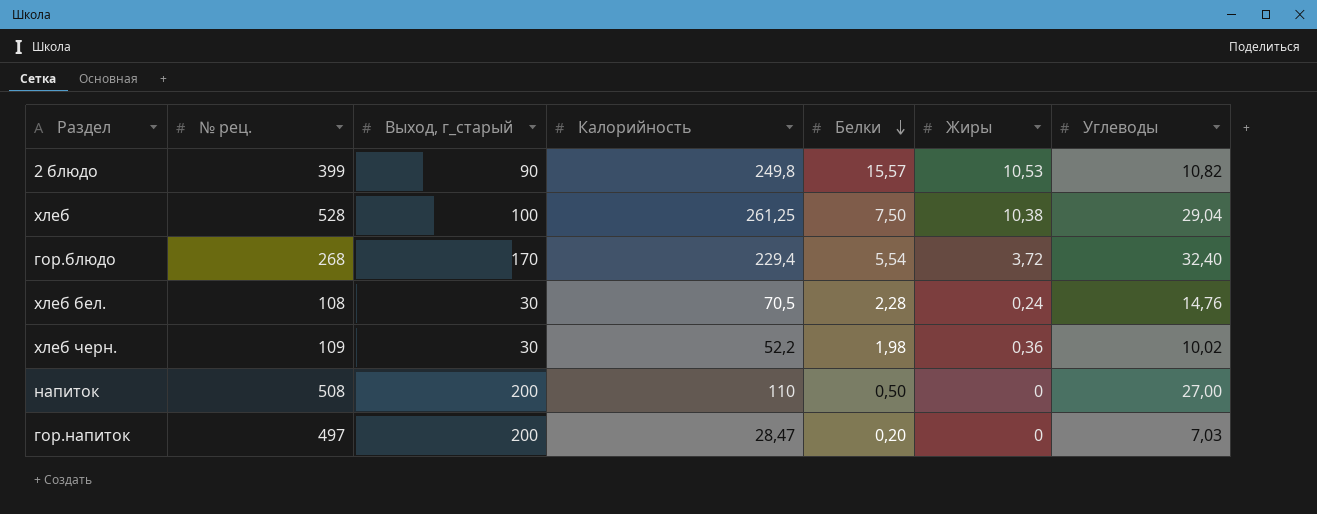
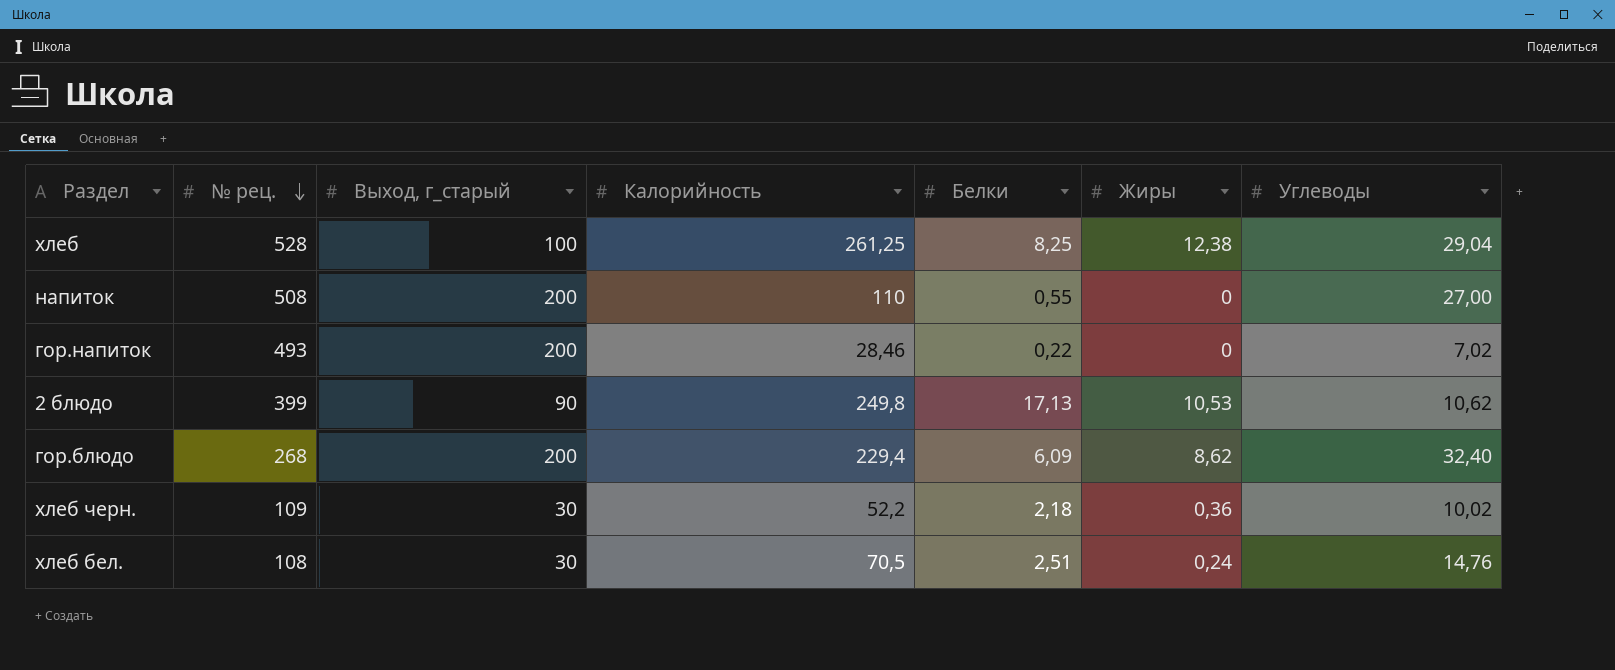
row order: Белки descending -> № рец. descending
хлеб | Белки: 7,50 -> 8,25
хлеб | Жиры: 10,38 -> 12,38
напиток | Белки: 0,50 -> 0,55
гор.напиток | № рец.: 497 -> 493
гор.напиток | Калорийность: 28,47 -> 28,46
гор.напиток | Белки: 0,20 -> 0,22
гор.напиток | Углеводы: 7,03 -> 7,02
2 блюдо | Белки: 15,57 -> 17,13
2 блюдо | Углеводы: 10,82 -> 10,62
гор.блюдо | Выход, г_старый: 170 -> 200
гор.блюдо | Белки: 5,54 -> 6,09
гор.блюдо | Жиры: 3,72 -> 8,62
хлеб черн. | Белки: 1,98 -> 2,18
хлеб бел. | Белки: 2,28 -> 2,51

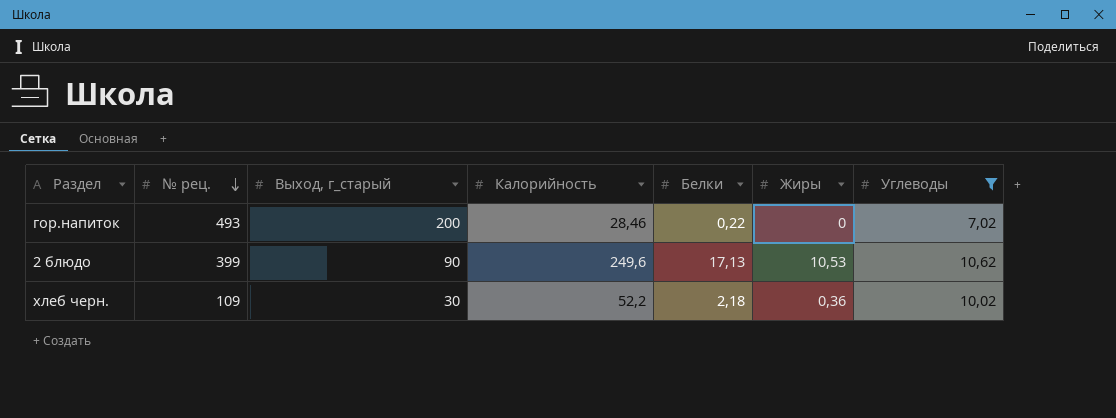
filter: none -> Углеводы <= 10,62
2 блюдо | Калорийность: 249,8 -> 249,6

